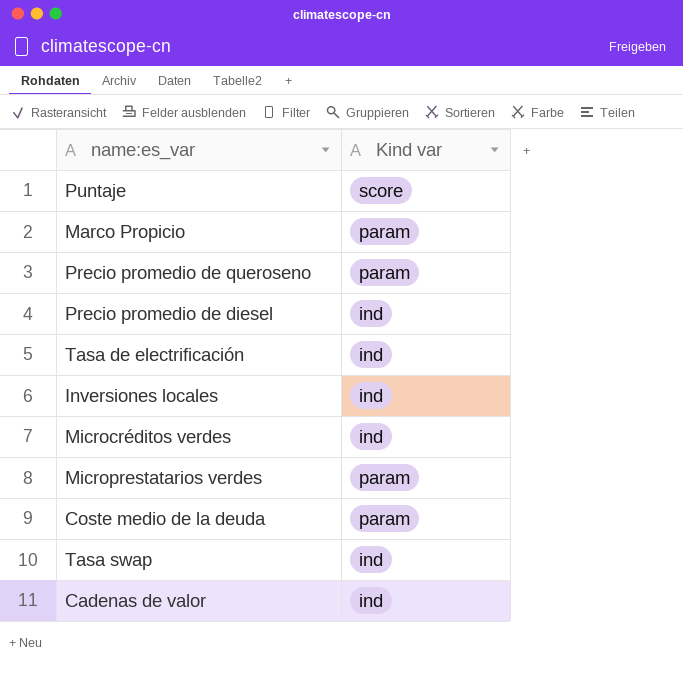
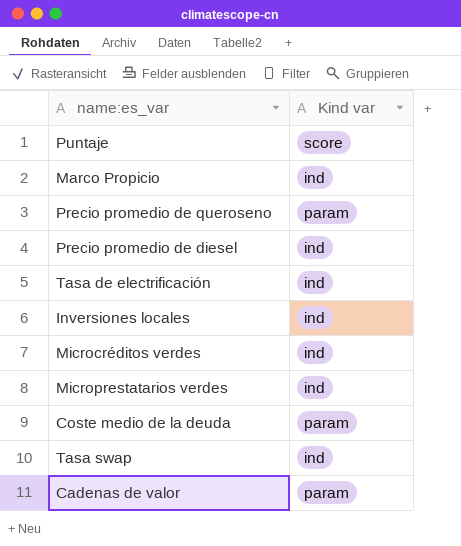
Marco Propicio | Kind var: param -> ind
Microprestatarios verdes | Kind var: param -> ind
Cadenas de valor | Kind var: ind -> param

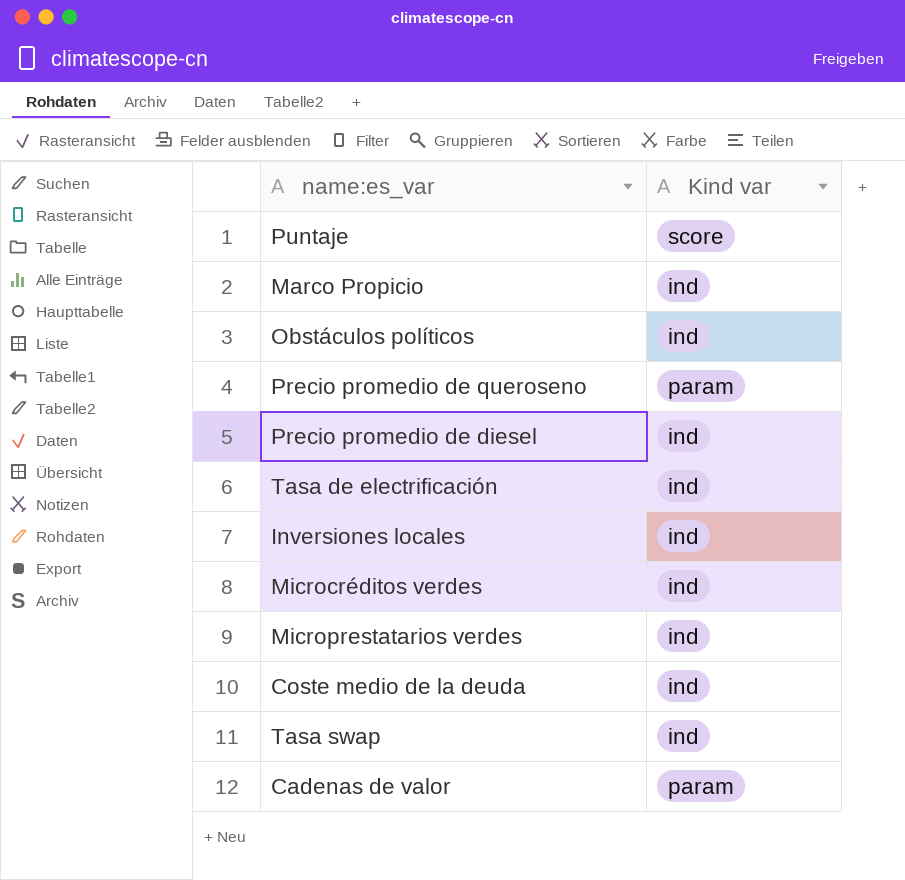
row Obstáculos políticos: none -> ind
Coste medio de la deuda | Kind var: param -> ind

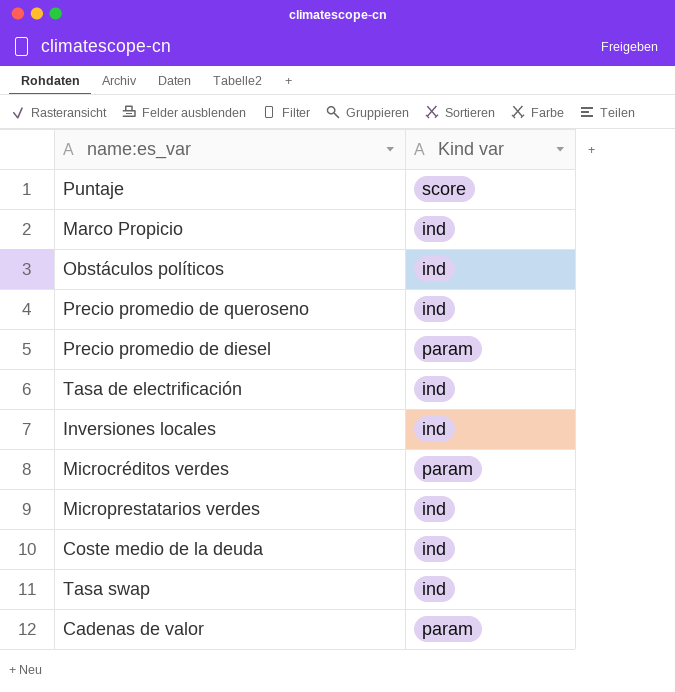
Precio promedio de queroseno | Kind var: param -> ind
Precio promedio de diesel | Kind var: ind -> param
Microcréditos verdes | Kind var: ind -> param

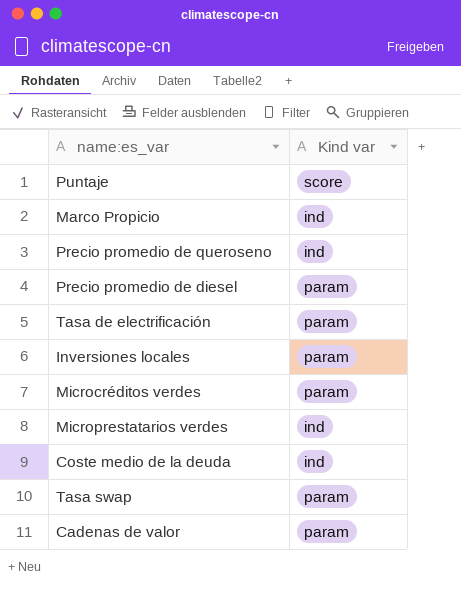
row Obstáculos políticos: ind -> none
Tasa de electrificación | Kind var: ind -> param
Inversiones locales | Kind var: ind -> param
Tasa swap | Kind var: ind -> param

